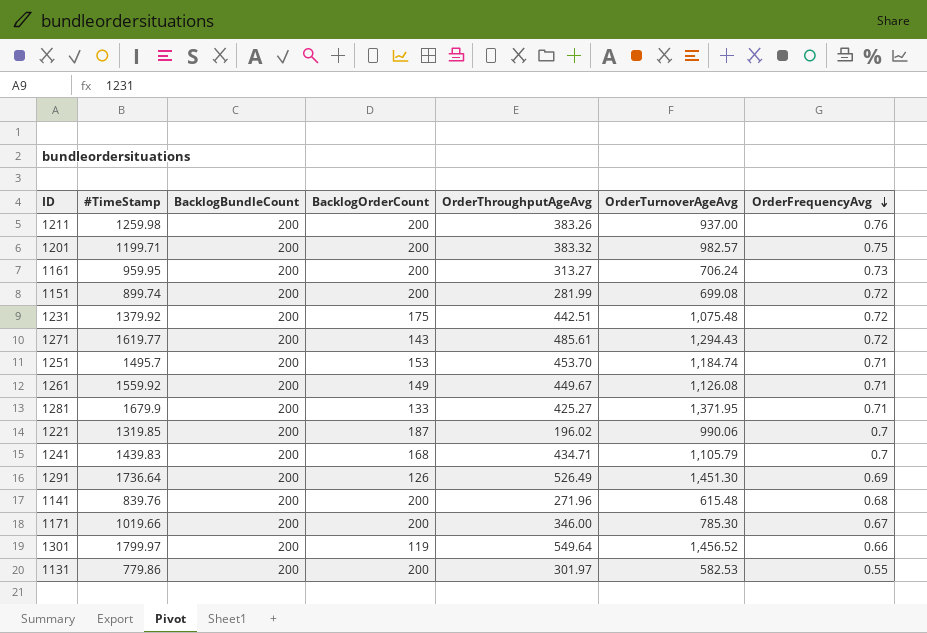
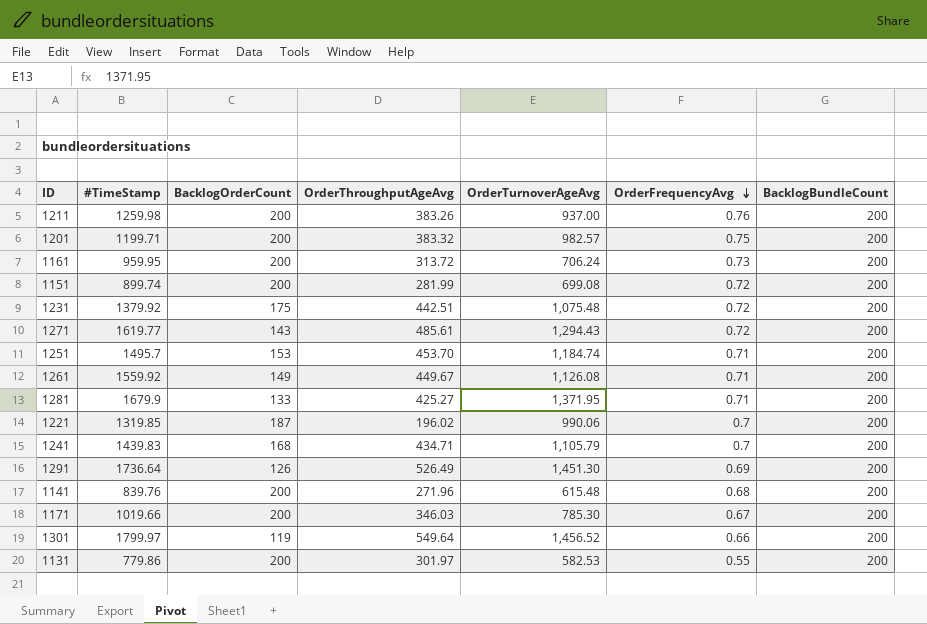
column BacklogBundleCount | position: 3 -> 7
1161 | OrderThroughputAgeAvg: 313.27 -> 313.72
1171 | OrderThroughputAgeAvg: 346.00 -> 346.03

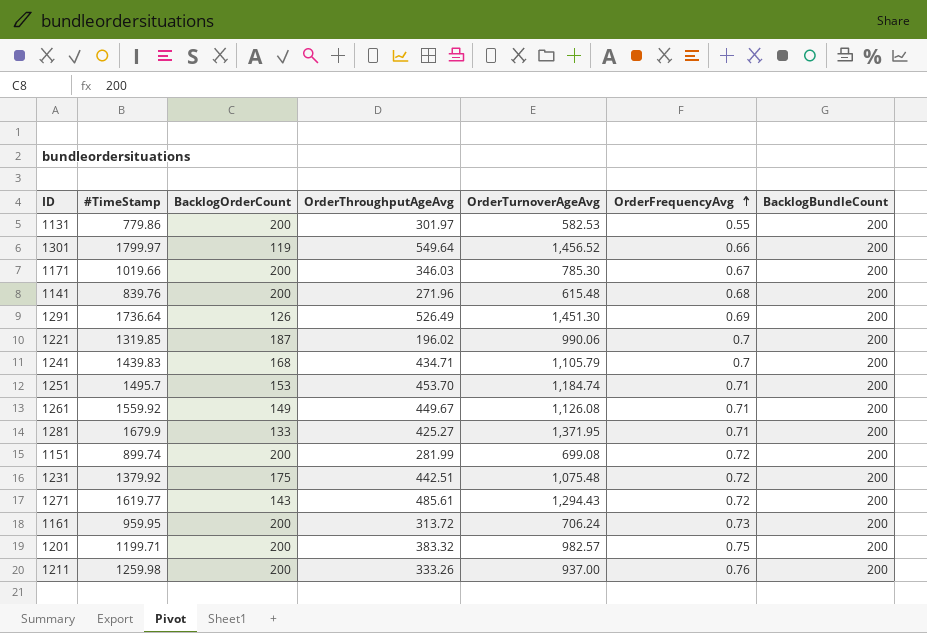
row order: OrderFrequencyAvg descending -> OrderFrequencyAvg ascending
1211 | OrderThroughputAgeAvg: 383.26 -> 333.26

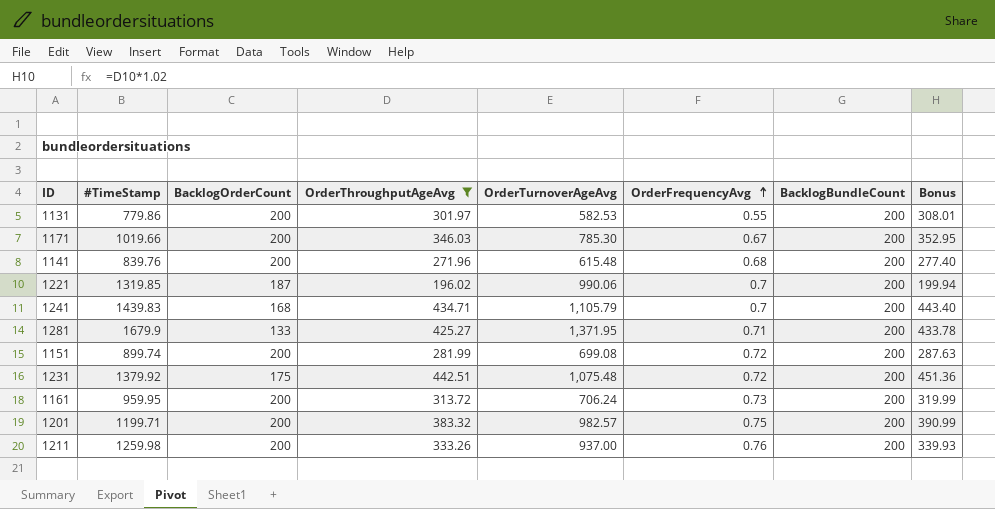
filter: none -> OrderThroughputAgeAvg <= 442.51
column Bonus | formula: none -> [OrderThroughputAgeAvg] * 1.02

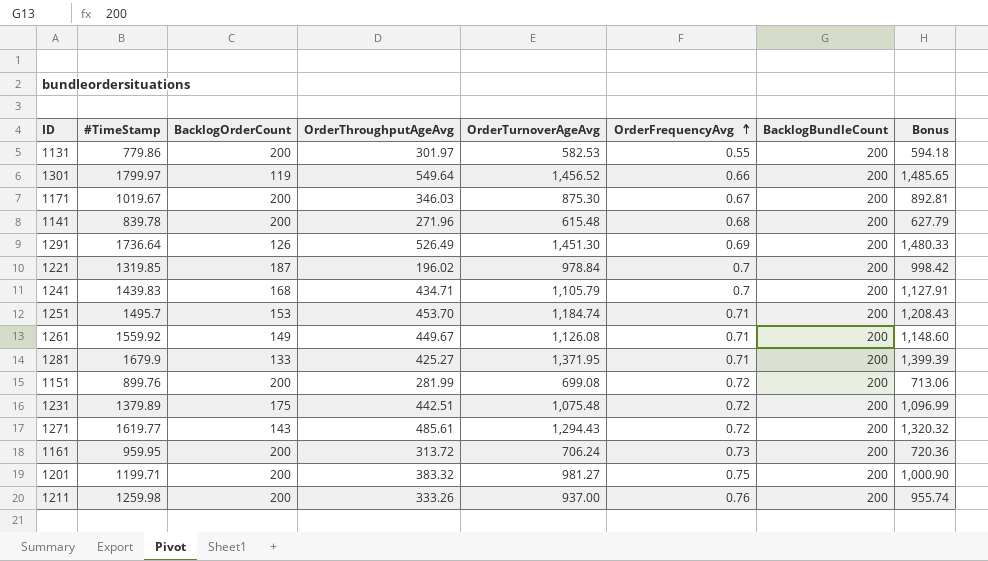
filter: OrderThroughputAgeAvg <= 442.51 -> none
column Bonus | formula: [OrderThroughputAgeAvg] * 1.02 -> [OrderTurnoverAgeAvg] * 1.02
1171 | #TimeStamp: 1019.66 -> 1019.67
1171 | OrderTurnoverAgeAvg: 785.30 -> 875.30
1141 | #TimeStamp: 839.76 -> 839.78
1221 | OrderTurnoverAgeAvg: 990.06 -> 978.84
1151 | #TimeStamp: 899.74 -> 899.76
1231 | #TimeStamp: 1379.92 -> 1379.89
1201 | OrderTurnoverAgeAvg: 982.57 -> 981.27

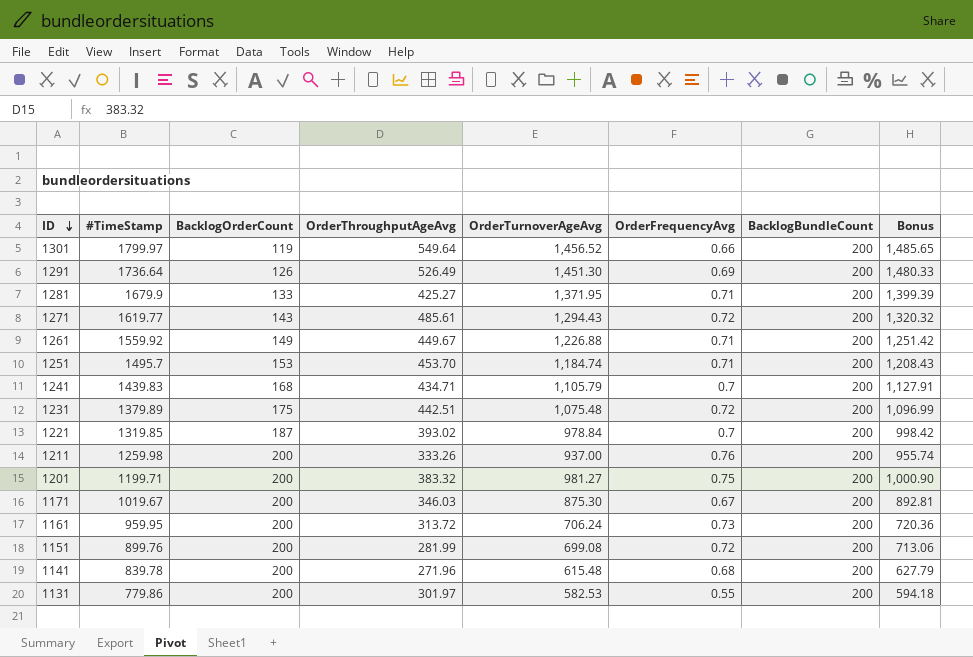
row order: OrderFrequencyAvg ascending -> ID descending
1261 | OrderTurnoverAgeAvg: 1,126.08 -> 1,226.88
1261 | Bonus: 1,148.60 -> 1,251.42
1221 | OrderThroughputAgeAvg: 196.02 -> 393.02

